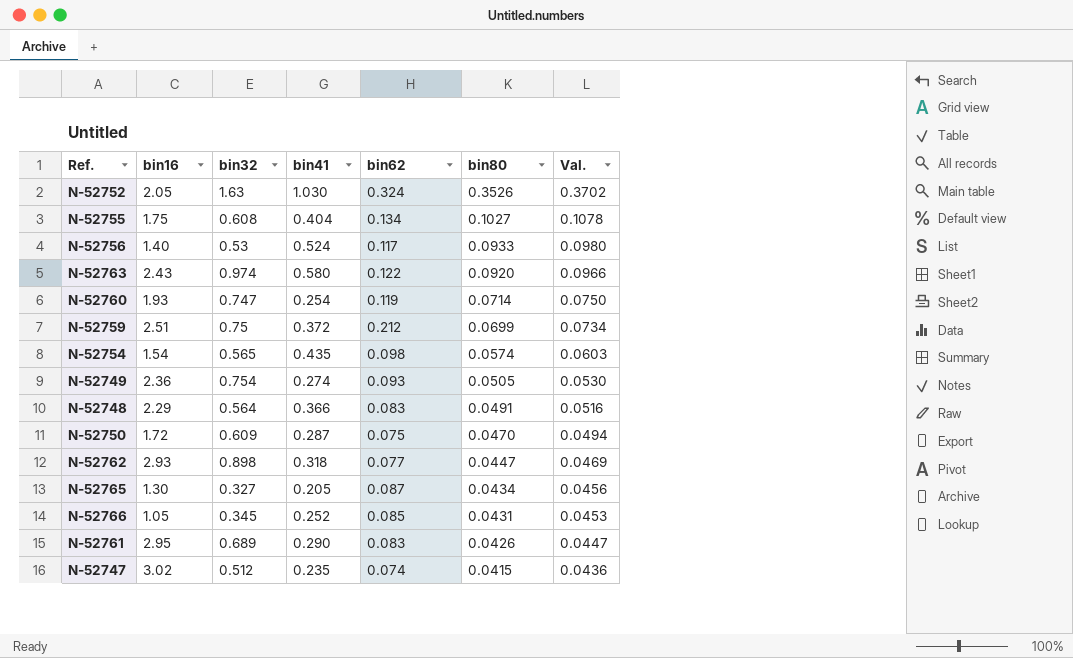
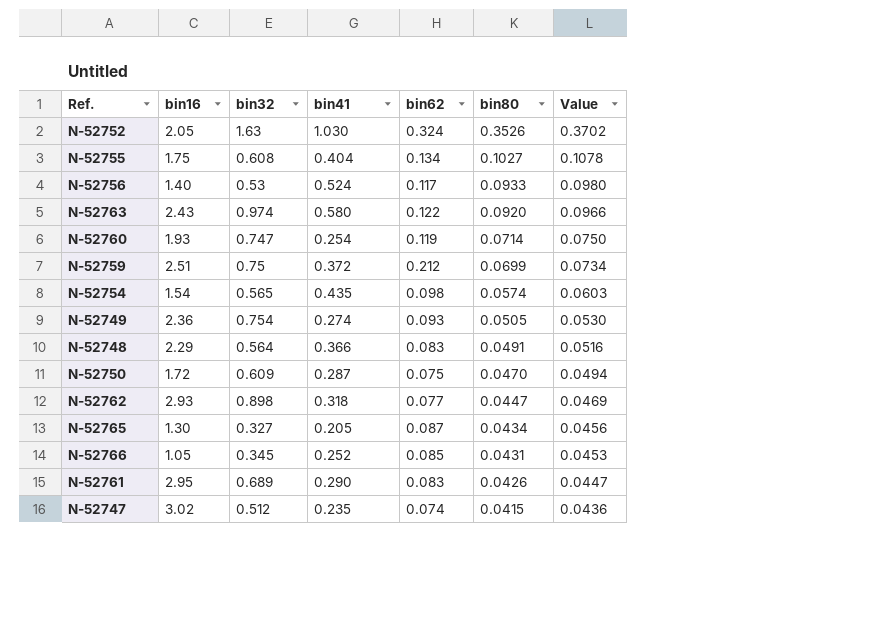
column name: Val. -> Value

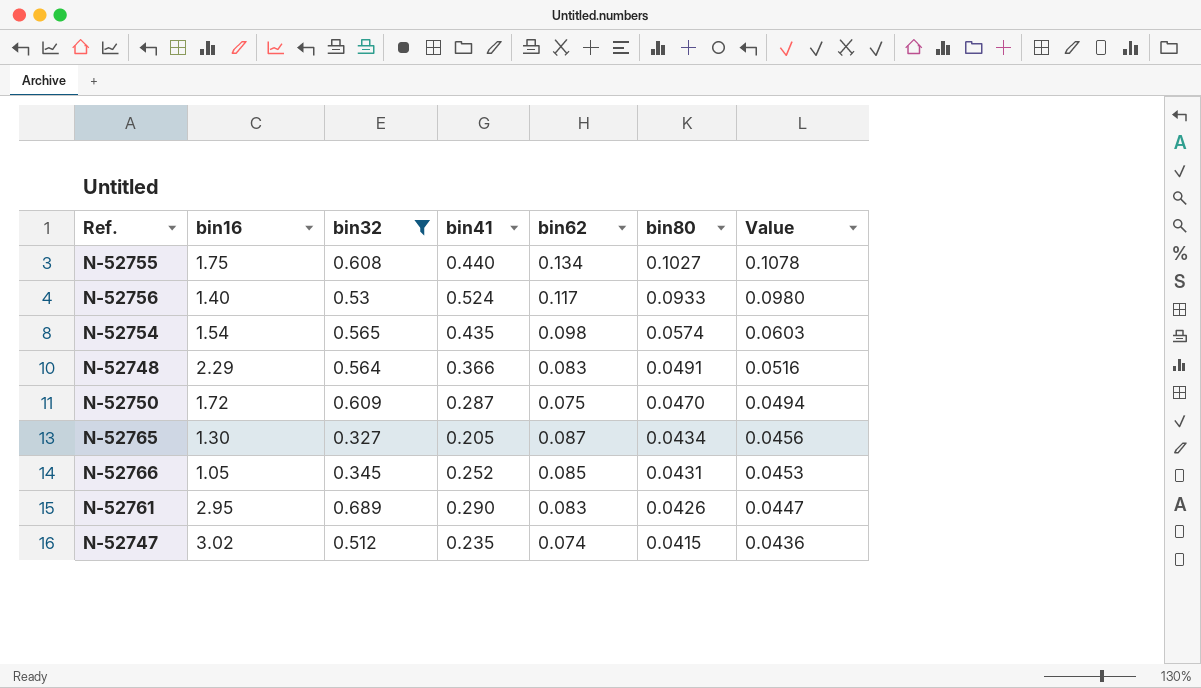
filter: none -> bin32 <= 0.689
N-52755 | bin41: 0.404 -> 0.440

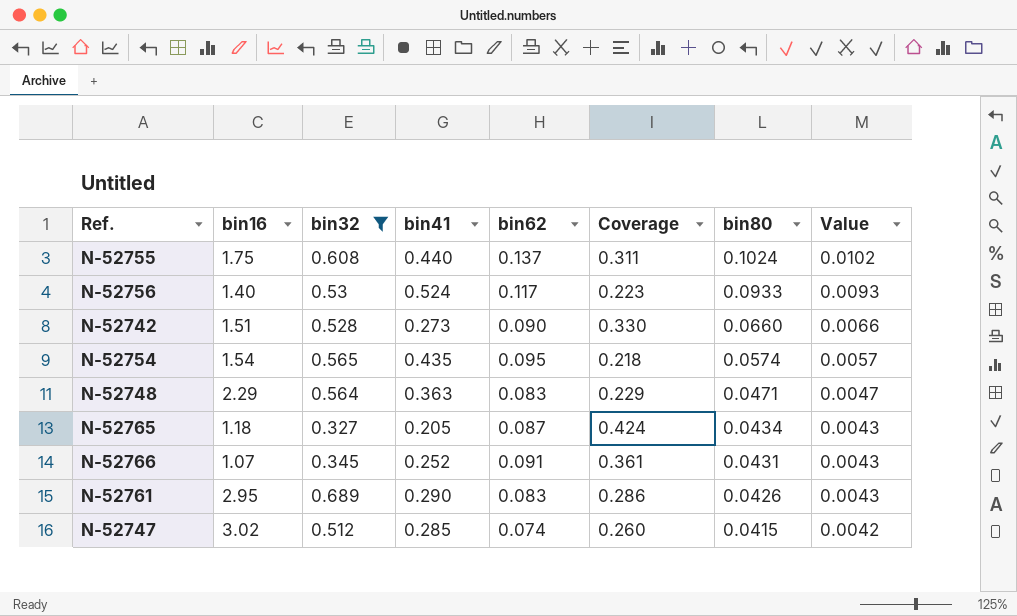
column Coverage | formula: none -> [bin62] / [bin41]
column Value | formula: [bin80] * 1.05 -> [bin80] * 0.1
row N-52750: 1.72 | 0.609 | 0.287 | 0.075 | 0.0470 | 0.0494 -> none
N-52755 | bin62: 0.134 -> 0.137
N-52755 | bin80: 0.1027 -> 0.1024
row N-52742: none -> 1.51 | 0.528 | 0.273 | 0.090 | 0.330 | 0.0660 | 0.0066
N-52754 | bin62: 0.098 -> 0.095
N-52748 | bin41: 0.366 -> 0.363
N-52748 | bin80: 0.0491 -> 0.0471
N-52765 | bin16: 1.30 -> 1.18
N-52766 | bin16: 1.05 -> 1.07
N-52766 | bin62: 0.085 -> 0.091
N-52747 | bin41: 0.235 -> 0.285

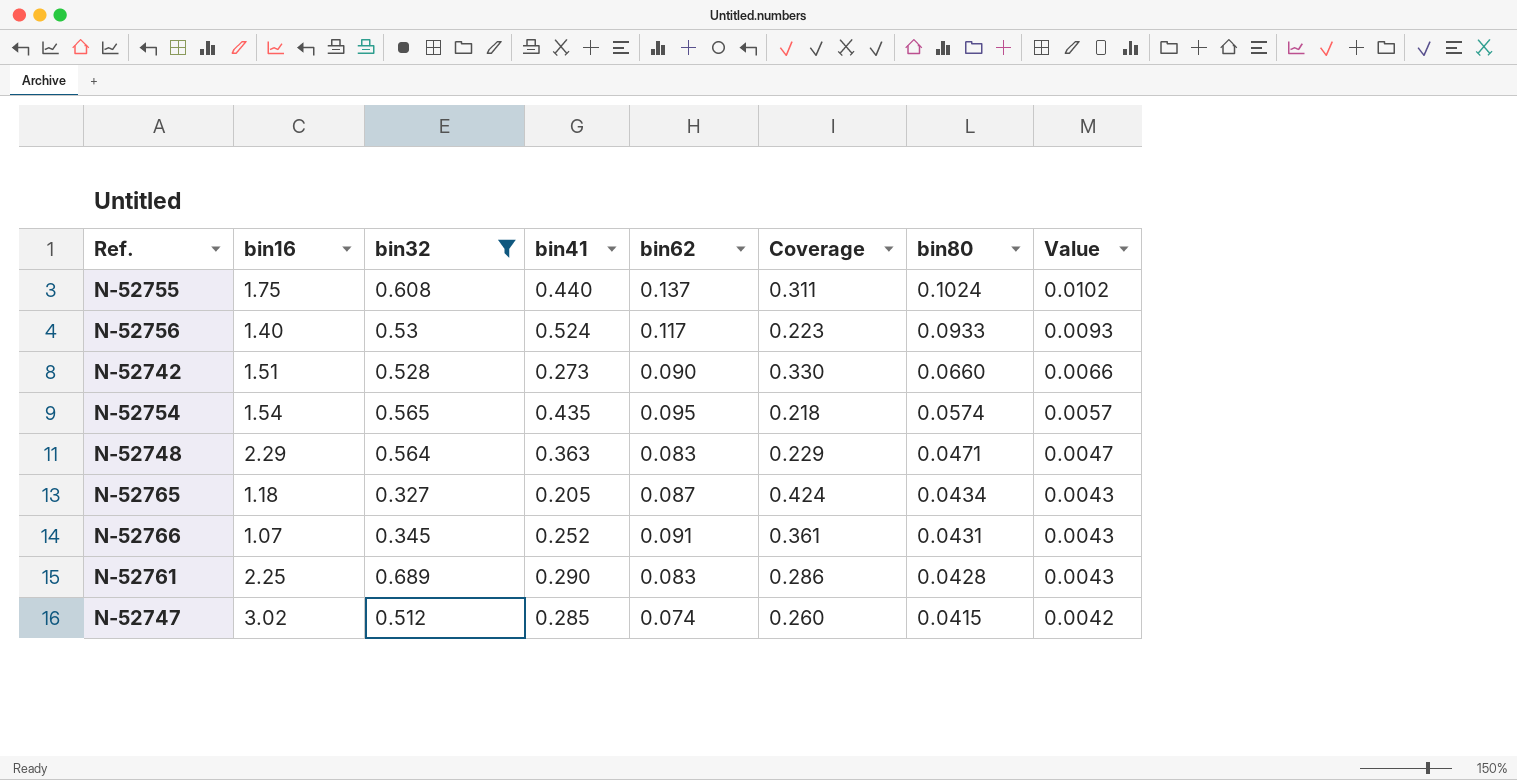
N-52761 | bin16: 2.95 -> 2.25
N-52761 | bin80: 0.0426 -> 0.0428

